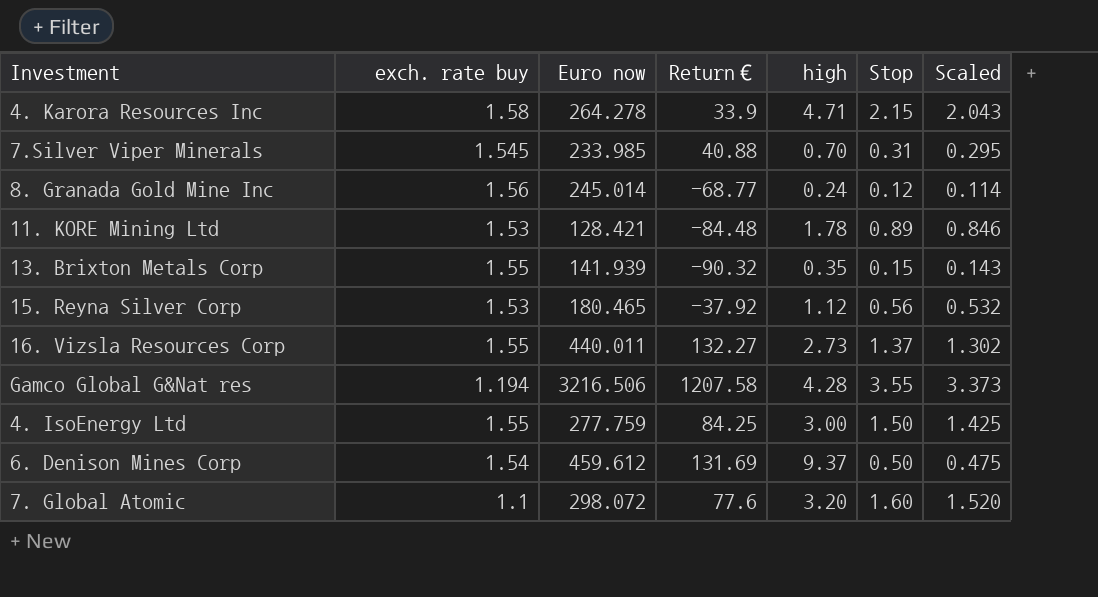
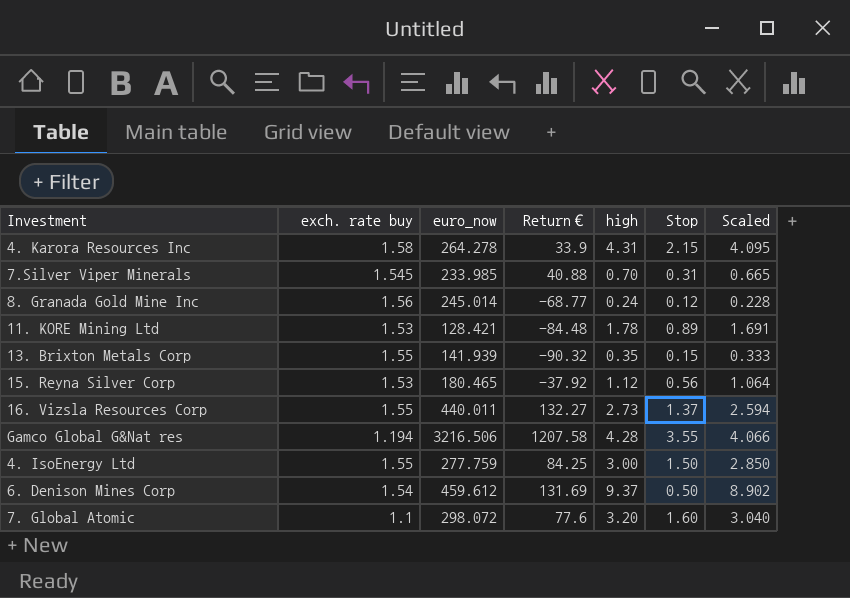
column name: Euro now -> euro_now
column Scaled | formula: [Stop] * 0.95 -> [high] * 0.95
4. Karora Resources Inc | high: 4.71 -> 4.31

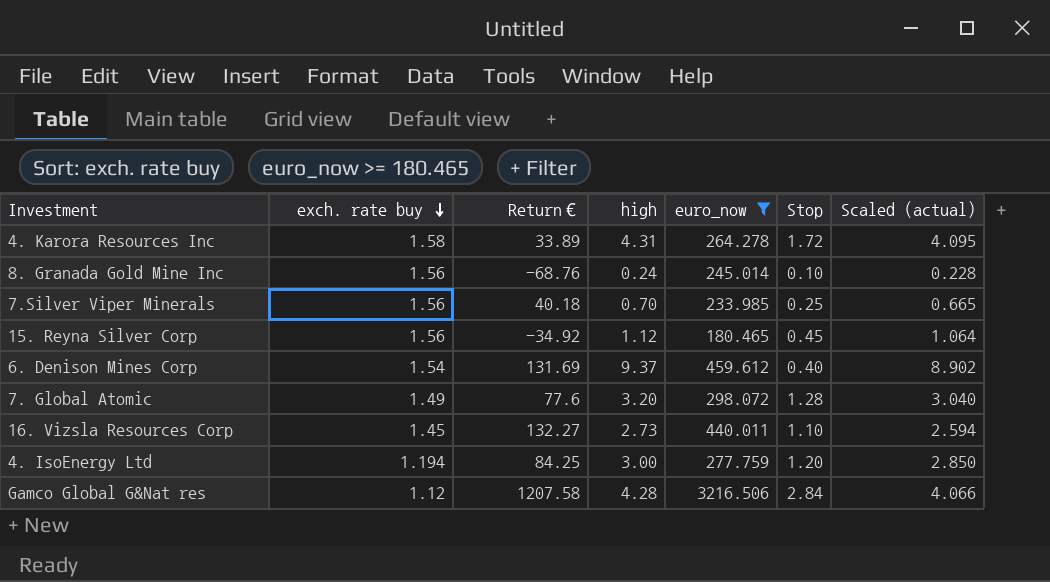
filter: none -> euro_now >= 180.465
row order: none -> exch. rate buy descending
column euro_now | position: 3 -> 5
column name: Scaled -> Scaled (actual)
4. Karora Resources Inc | Return€: 33.9 -> 33.89
4. Karora Resources Inc | Stop: 2.15 -> 1.72
8. Granada Gold Mine Inc | Return€: -68.77 -> -68.76
8. Granada Gold Mine Inc | Stop: 0.12 -> 0.10
7.Silver Viper Minerals | exch. rate buy: 1.545 -> 1.56
7.Silver Viper Minerals | Return€: 40.88 -> 40.18
7.Silver Viper Minerals | Stop: 0.31 -> 0.25
15. Reyna Silver Corp | exch. rate buy: 1.53 -> 1.56
15. Reyna Silver Corp | Return€: -37.92 -> -34.92
15. Reyna Silver Corp | Stop: 0.56 -> 0.45
6. Denison Mines Corp | Stop: 0.50 -> 0.40
7. Global Atomic | exch. rate buy: 1.1 -> 1.49
7. Global Atomic | Stop: 1.60 -> 1.28
16. Vizsla Resources Corp | exch. rate buy: 1.55 -> 1.45
16. Vizsla Resources Corp | Stop: 1.37 -> 1.10
4. IsoEnergy Ltd | exch. rate buy: 1.55 -> 1.194
4. IsoEnergy Ltd | Stop: 1.50 -> 1.20
Gamco Global G&Nat res | exch. rate buy: 1.194 -> 1.12
Gamco Global G&Nat res | Stop: 3.55 -> 2.84

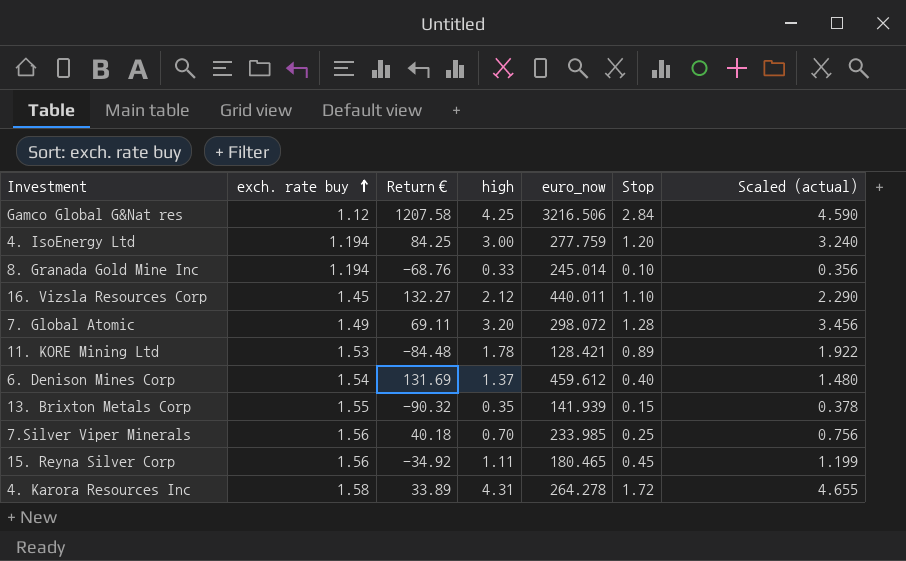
filter: euro_now >= 180.465 -> none
row order: exch. rate buy descending -> exch. rate buy ascending
column Scaled (actual) | formula: [high] * 0.95 -> [high] * 1.08
Gamco Global G&Nat res | high: 4.28 -> 4.25
8. Granada Gold Mine Inc | exch. rate buy: 1.56 -> 1.194
8. Granada Gold Mine Inc | high: 0.24 -> 0.33
16. Vizsla Resources Corp | high: 2.73 -> 2.12
7. Global Atomic | Return€: 77.6 -> 69.11
6. Denison Mines Corp | high: 9.37 -> 1.37
15. Reyna Silver Corp | high: 1.12 -> 1.11

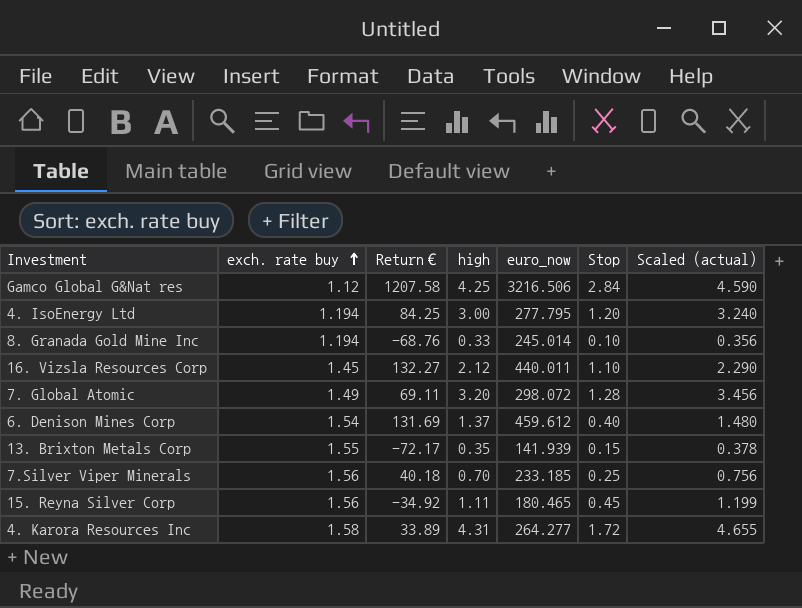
row 11. KORE Mining Ltd: 1.53 | -84.48 | 1.78 | 128.421 | 0.89 | 1.922 -> none
4. IsoEnergy Ltd | euro_now: 277.759 -> 277.795
13. Brixton Metals Corp | Return€: -90.32 -> -72.17
7.Silver Viper Minerals | euro_now: 233.985 -> 233.185
4. Karora Resources Inc | euro_now: 264.278 -> 264.277

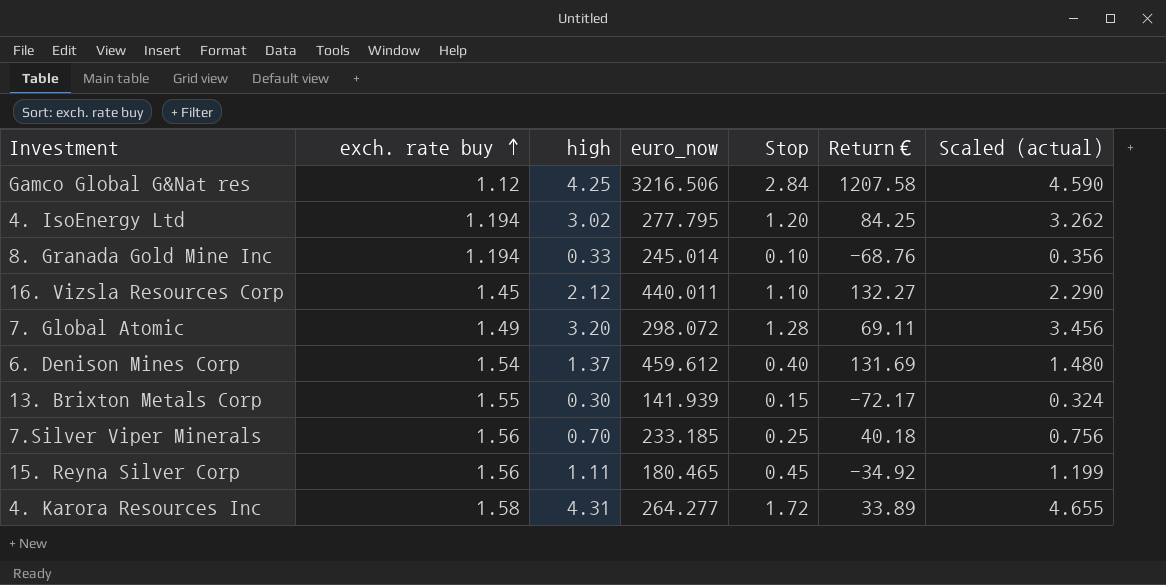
column Return€ | position: 3 -> 6
4. IsoEnergy Ltd | high: 3.00 -> 3.02
4. IsoEnergy Ltd | Scaled (actual): 3.240 -> 3.262
13. Brixton Metals Corp | high: 0.35 -> 0.30
13. Brixton Metals Corp | Scaled (actual): 0.378 -> 0.324

